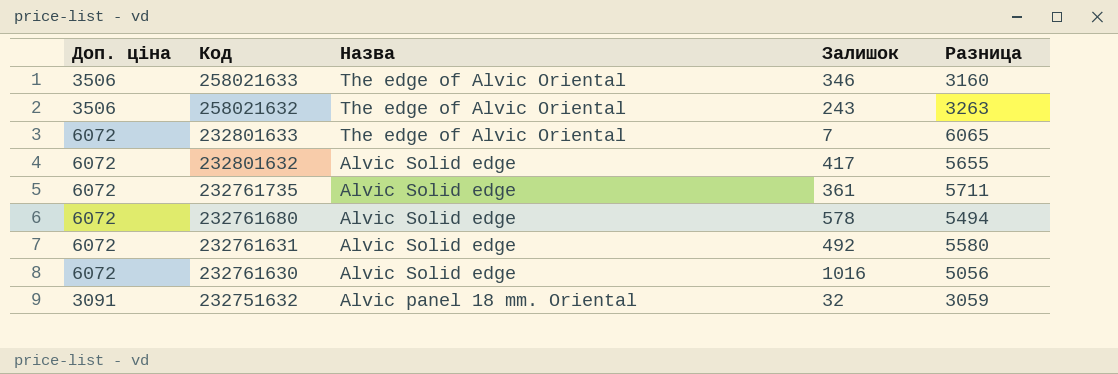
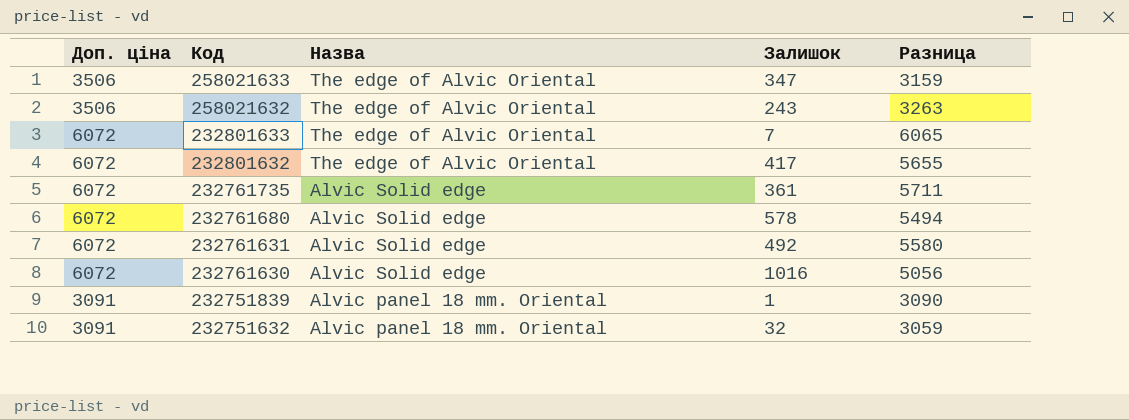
258021633 | Залишок: 346 -> 347
258021633 | Разница: 3160 -> 3159
232801632 | Назва: Alvic Solid edge -> The edge of Alvic Oriental
row 232751839: none -> 3091 | Alvic panel 18 mm. Oriental | 1 | 3090

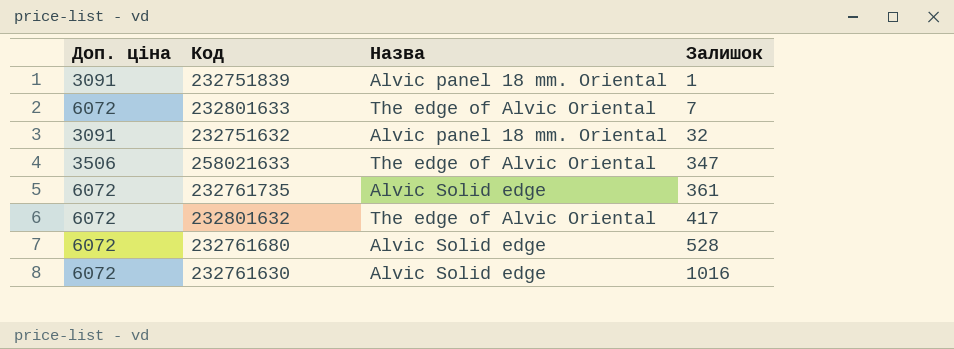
row order: Код descending -> Залишок ascending
column Разница | formula: [Доп. ціна] - [Залишок] -> none
row 258021632: 3506 | The edge of Alvic Oriental | 243 | 3263 -> none
row 232761631: 6072 | Alvic Solid edge | 492 | 5580 -> none
232761680 | Залишок: 578 -> 528

